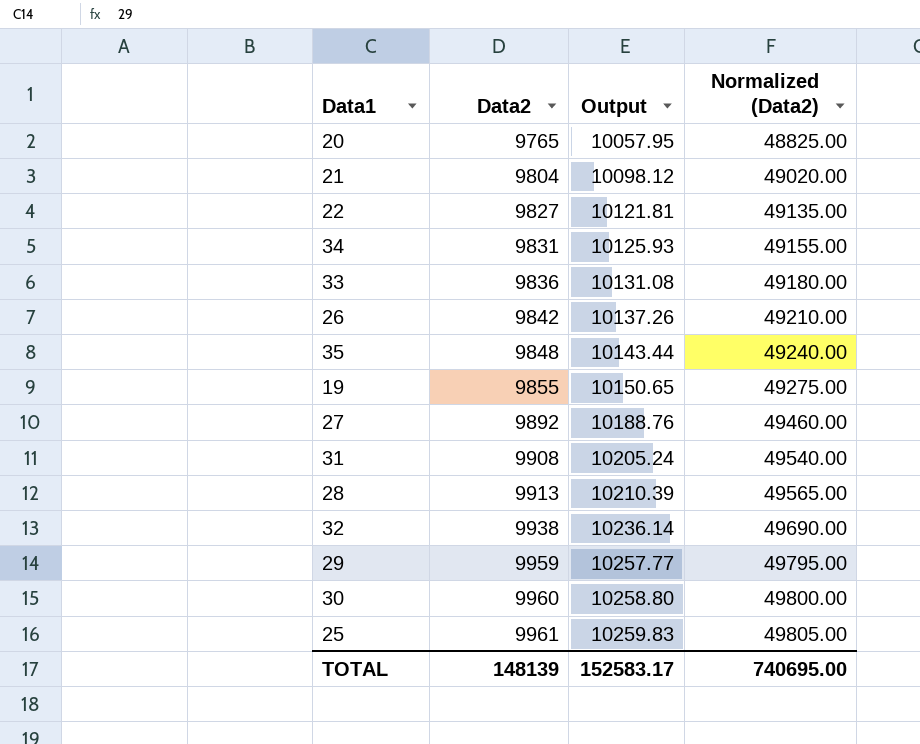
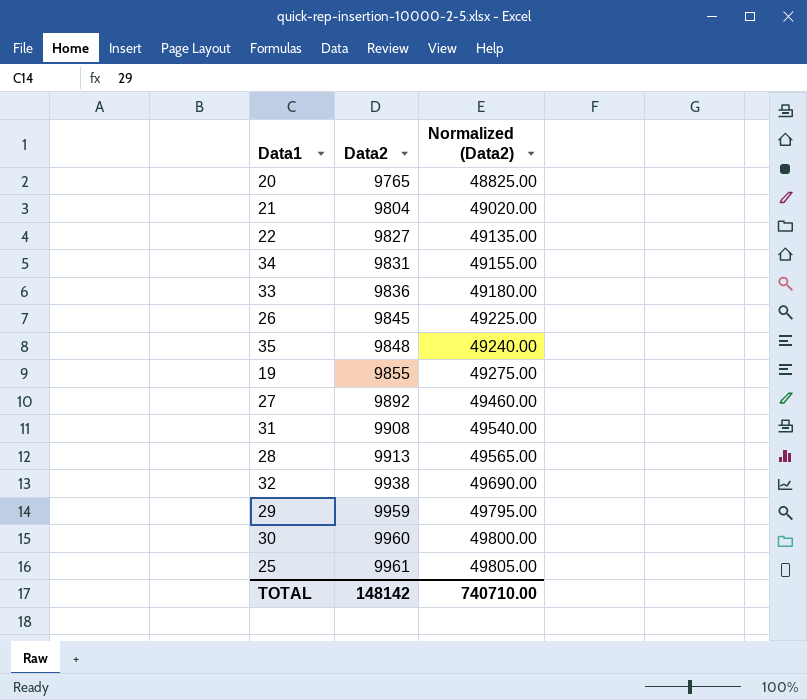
column Output | formula: [Data2] * 1.03 -> none
26 | Data2: 9842 -> 9845
26 | Normalized (Data2): 49210.00 -> 49225.00
TOTAL | Data2: 148139 -> 148142
TOTAL | Normalized (Data2): 740695.00 -> 740710.00

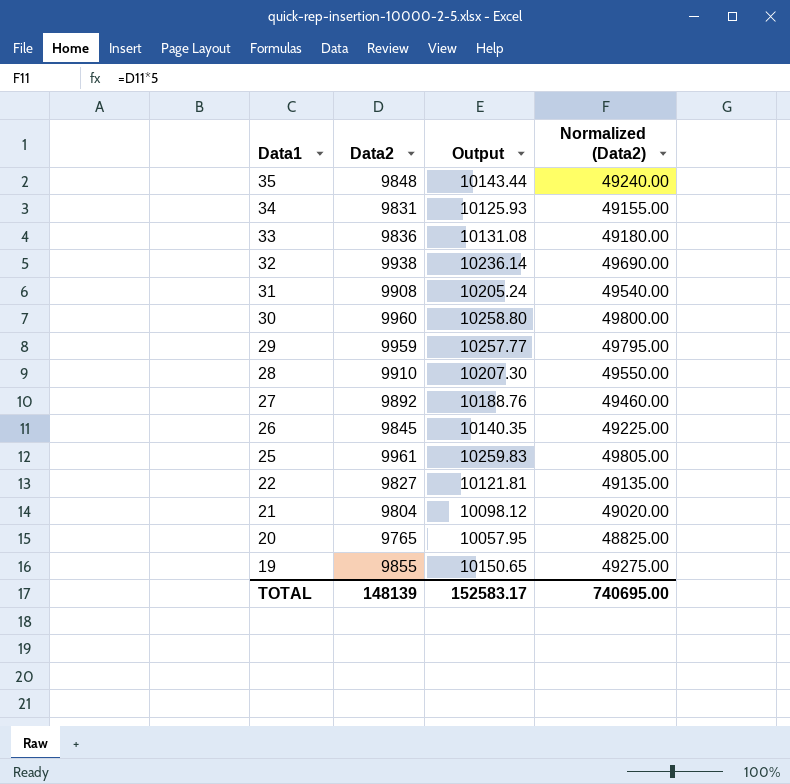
row order: Data2 ascending -> Data1 descending
column Output | formula: none -> [Data2] * 1.03
28 | Data2: 9913 -> 9910
28 | Normalized (Data2): 49565.00 -> 49550.00
TOTAL | Data2: 148142 -> 148139
TOTAL | Normalized (Data2): 740710.00 -> 740695.00

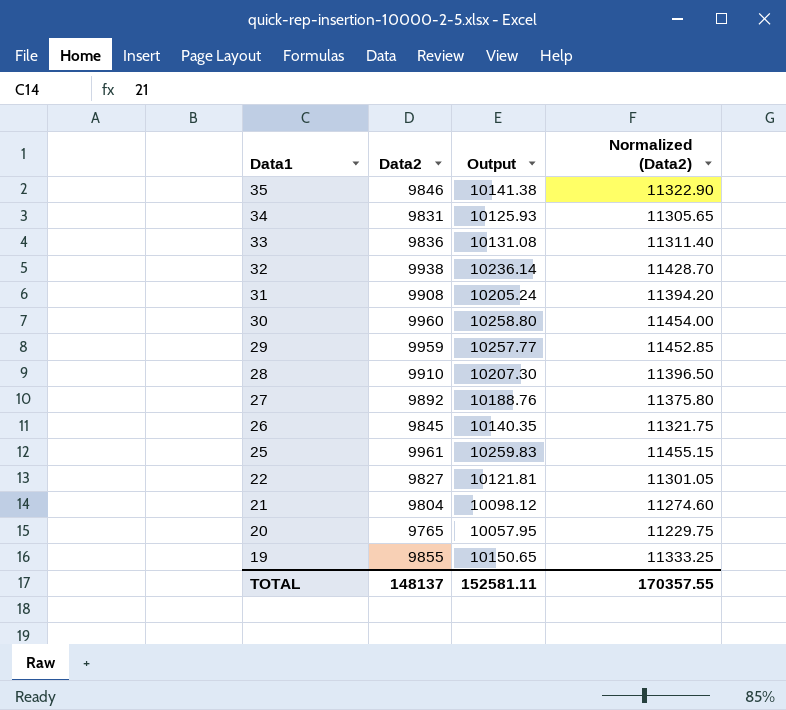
column Normalized (Data2) | formula: [Data2] * 5 -> [Data2] * 1.15
35 | Data2: 9848 -> 9846
35 | Output: 10143.44 -> 10141.38
TOTAL | Data2: 148139 -> 148137
TOTAL | Output: 152583.17 -> 152581.11
TOTAL | Normalized (Data2): 740695.00 -> 170357.55

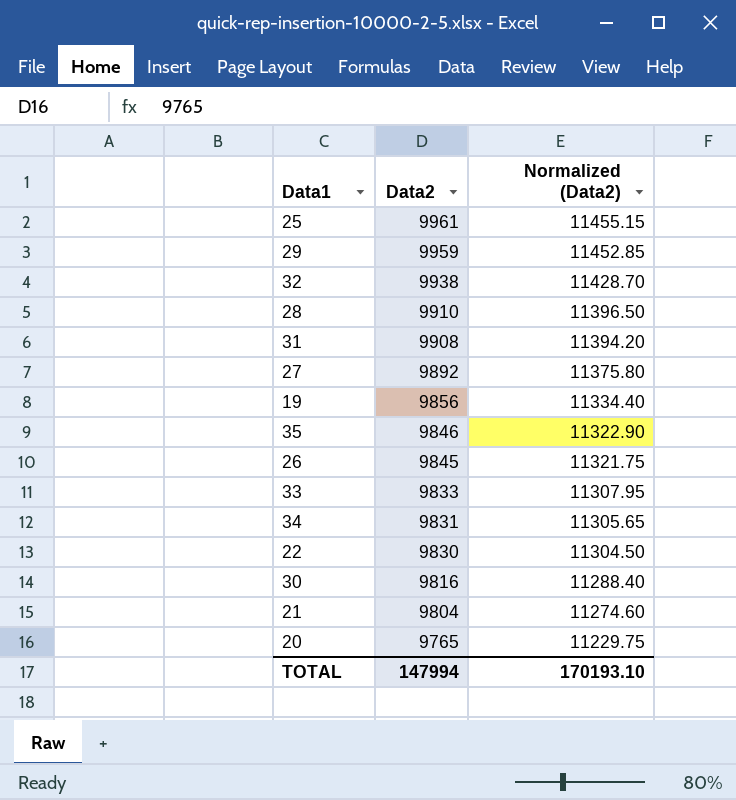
row order: Data1 descending -> Data2 descending
column Output | formula: [Data2] * 1.03 -> none
19 | Data2: 9855 -> 9856
19 | Normalized (Data2): 11333.25 -> 11334.40
33 | Data2: 9836 -> 9833
33 | Normalized (Data2): 11311.40 -> 11307.95
22 | Data2: 9827 -> 9830
22 | Normalized (Data2): 11301.05 -> 11304.50
30 | Data2: 9960 -> 9816
30 | Normalized (Data2): 11454.00 -> 11288.40
TOTAL | Data2: 148137 -> 147994
TOTAL | Normalized (Data2): 170357.55 -> 170193.10

